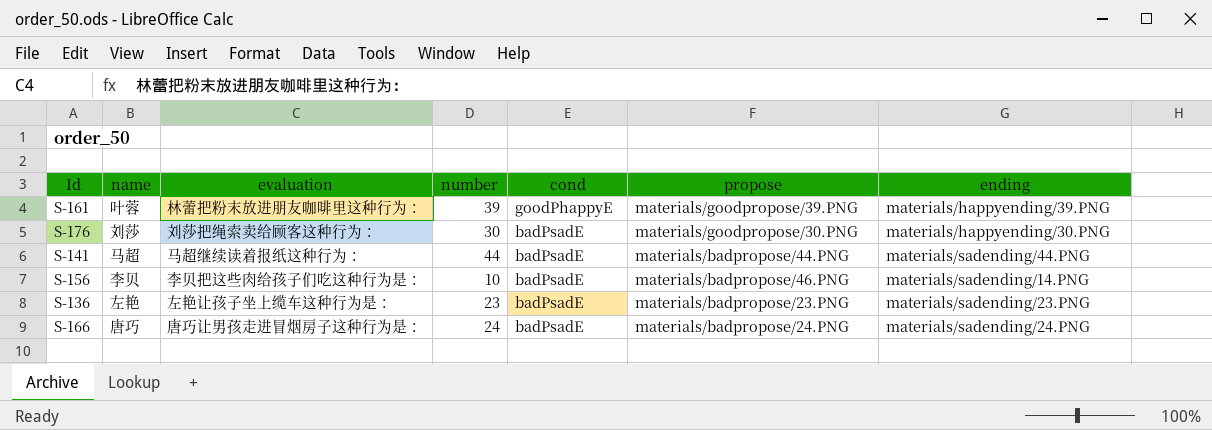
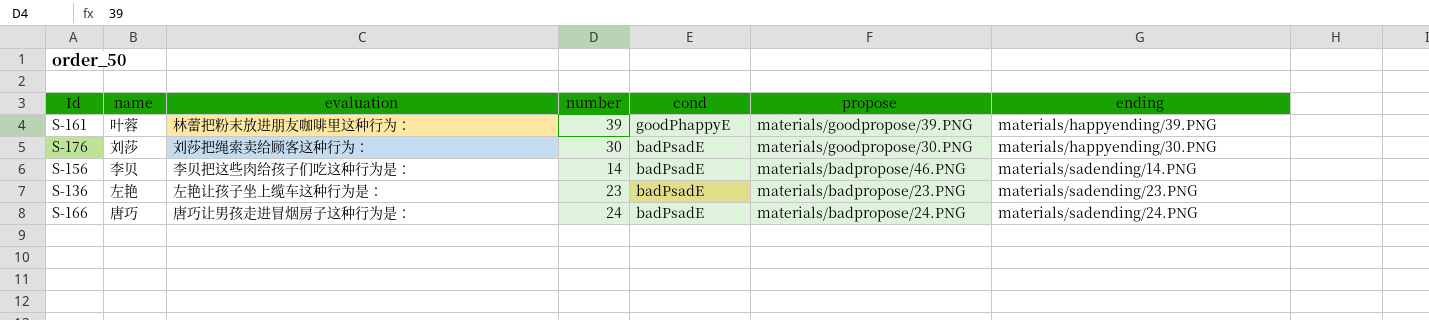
row S-141: 马超 | 马超继续读着报纸这种行为： | 44 | badPsadE | materials/badpropose/44.PNG | materials/sadending/44.PNG -> none
S-156 | number: 10 -> 14

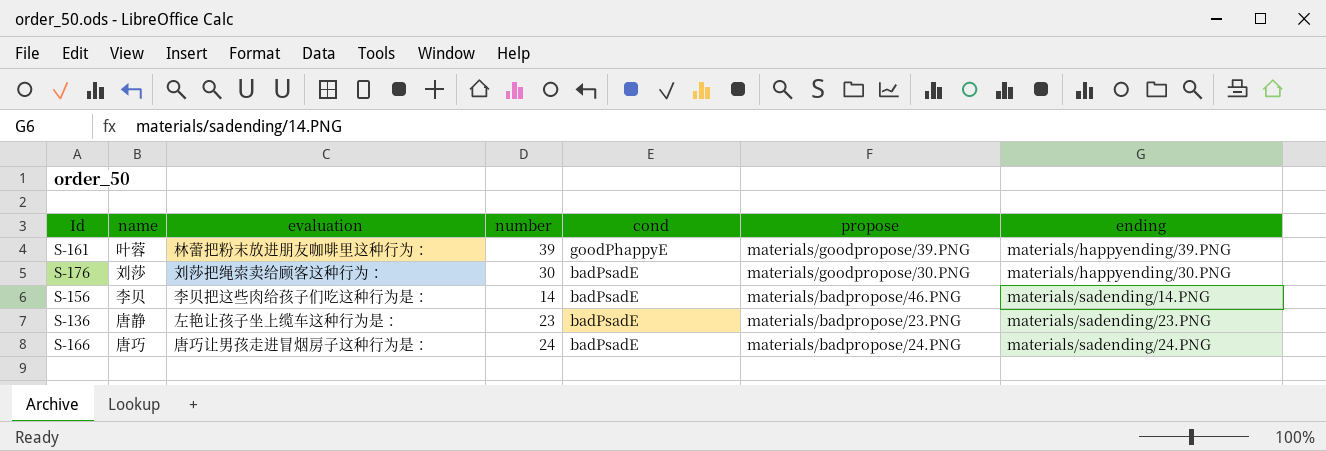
S-136 | name: 左艳 -> 唐静

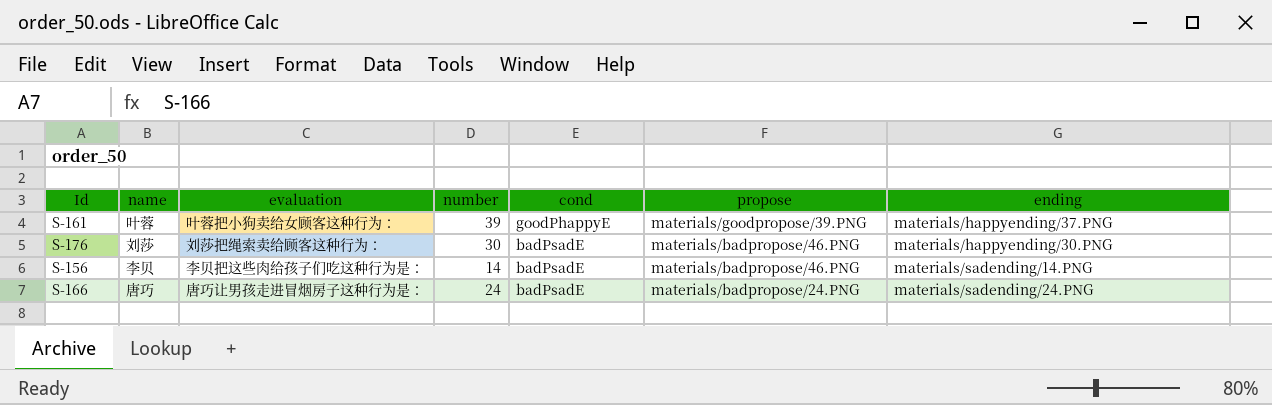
row S-136: 唐静 | 左艳让孩子坐上缆车这种行为是： | 23 | badPsadE | materials/badpropose/23.PNG | materials/sadending/23.PNG -> none
S-161 | evaluation: 林蕾把粉末放进朋友咖啡里这种行为： -> 叶蓉把小狗卖给女顾客这种行为：
S-161 | ending: materials/happyending/39.PNG -> materials/happyending/37.PNG
S-176 | propose: materials/goodpropose/30.PNG -> materials/badpropose/46.PNG

